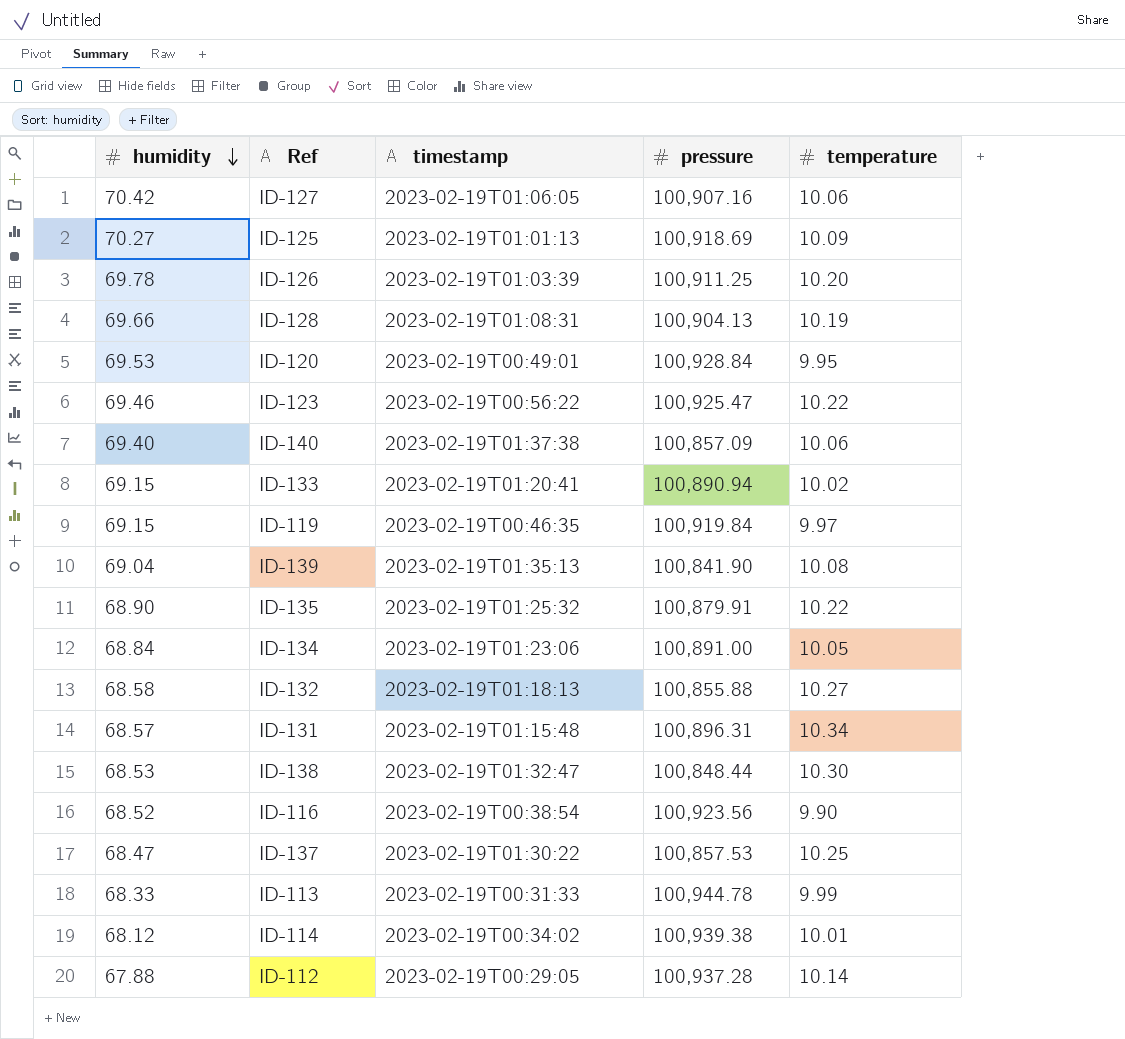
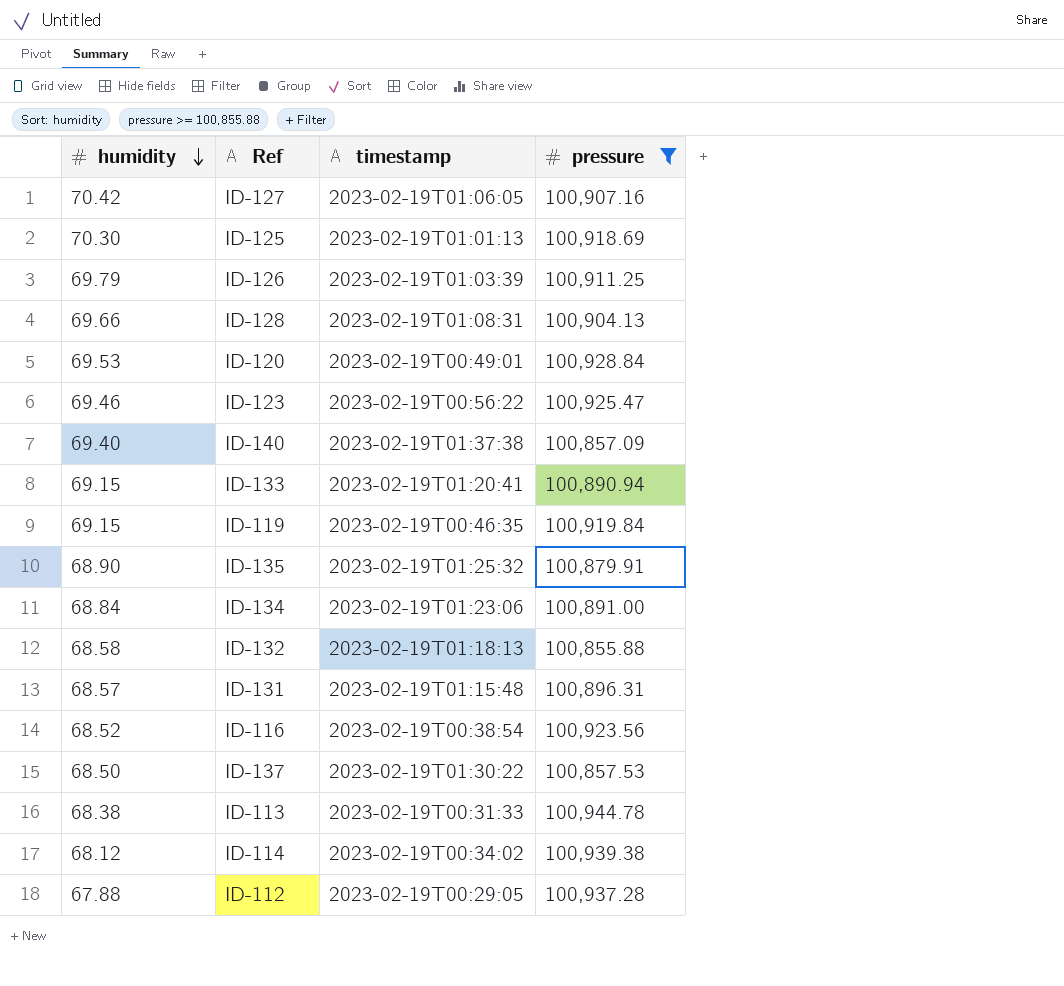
filter: none -> pressure >= 100,855.88
column temperature | position: 5 -> none
ID-125 | humidity: 70.27 -> 70.30
ID-126 | humidity: 69.78 -> 69.79
ID-137 | humidity: 68.47 -> 68.50
ID-113 | humidity: 68.33 -> 68.38

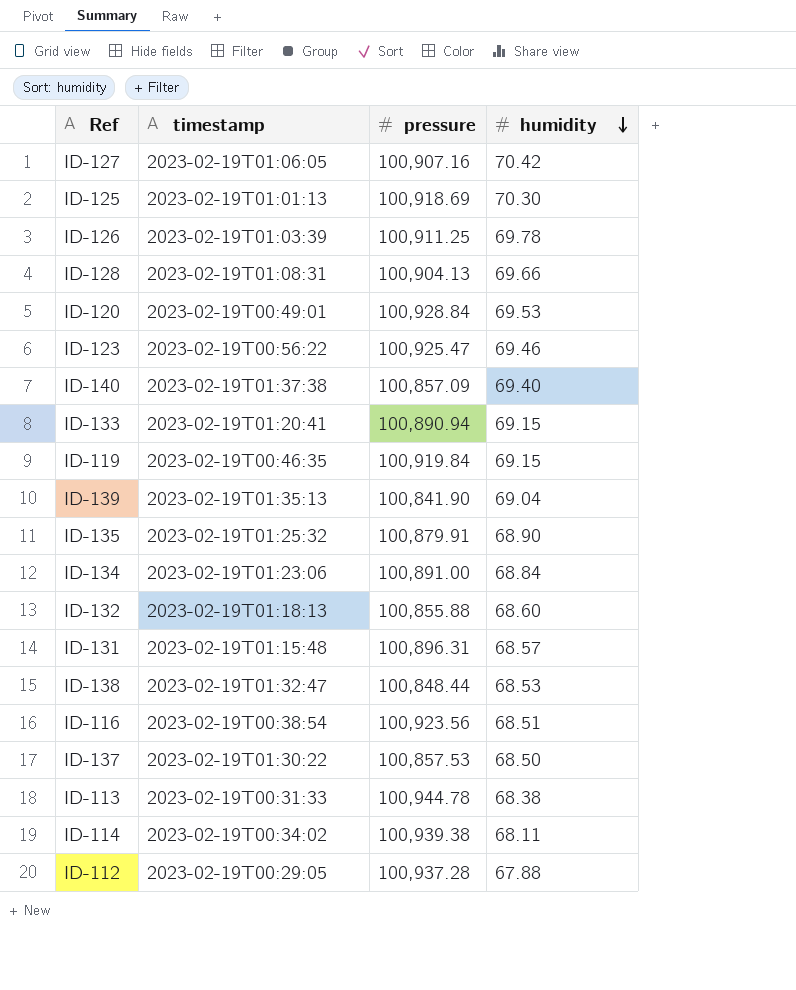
filter: pressure >= 100,855.88 -> none
column humidity | position: 1 -> 4
ID-126 | humidity: 69.79 -> 69.78
ID-132 | humidity: 68.58 -> 68.60
ID-116 | humidity: 68.52 -> 68.51
ID-114 | humidity: 68.12 -> 68.11

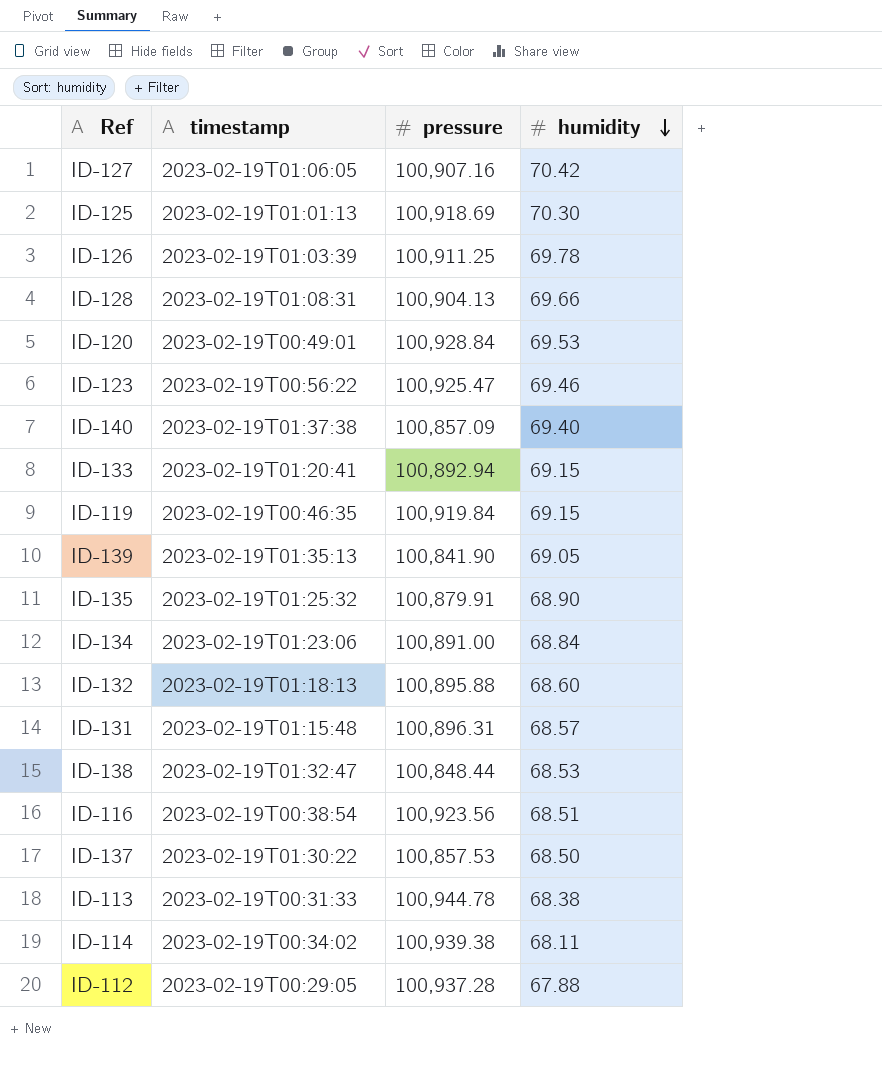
ID-133 | pressure: 100,890.94 -> 100,892.94
ID-139 | humidity: 69.04 -> 69.05
ID-132 | pressure: 100,855.88 -> 100,895.88

